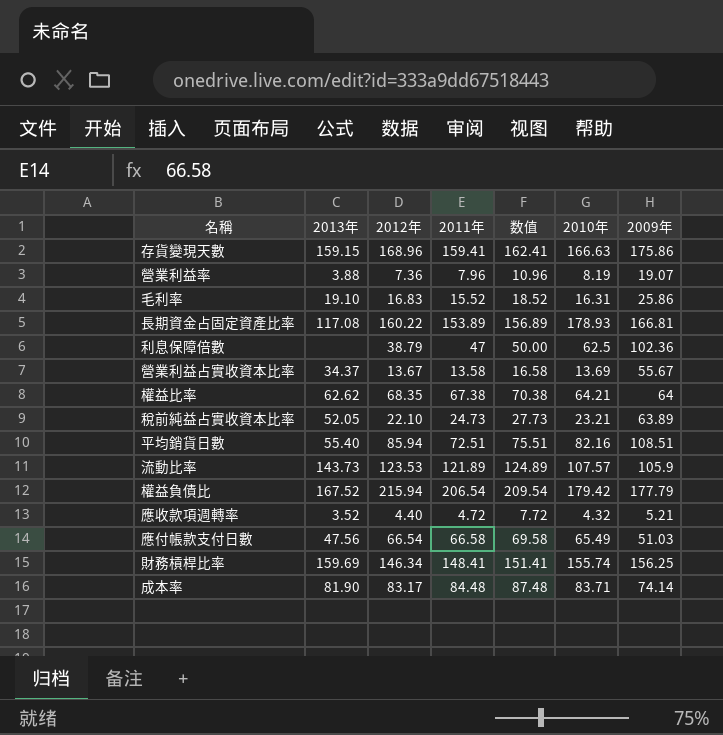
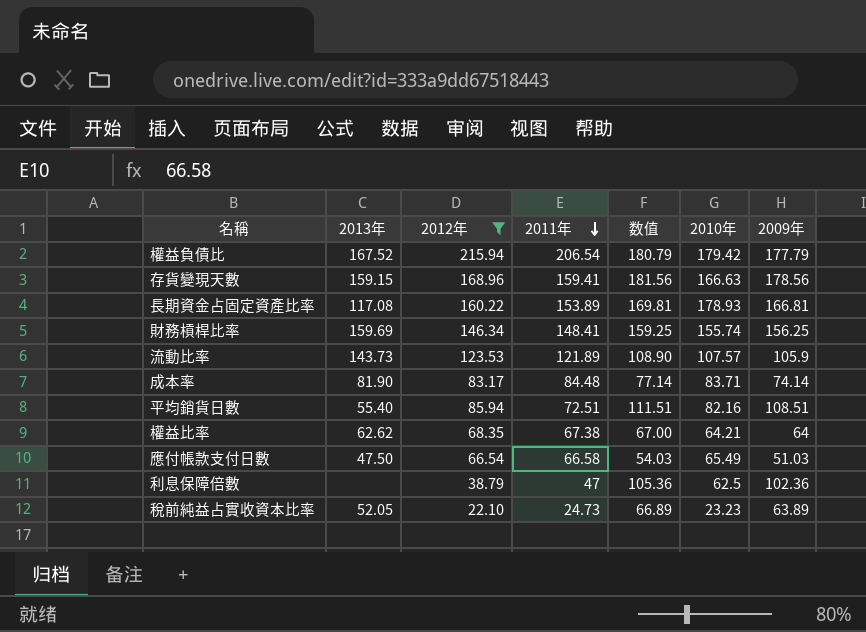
filter: none -> 2012年 >= 22.10
row order: none -> 2011年 descending
column 数值 | formula: [2011年] + 3 -> [2009年] + 3
存貨變現天數 | 2009年: 175.86 -> 178.56
應付帳款支付日數 | 2013年: 47.56 -> 47.50
稅前純益占實收資本比率 | 2010年: 23.21 -> 23.23

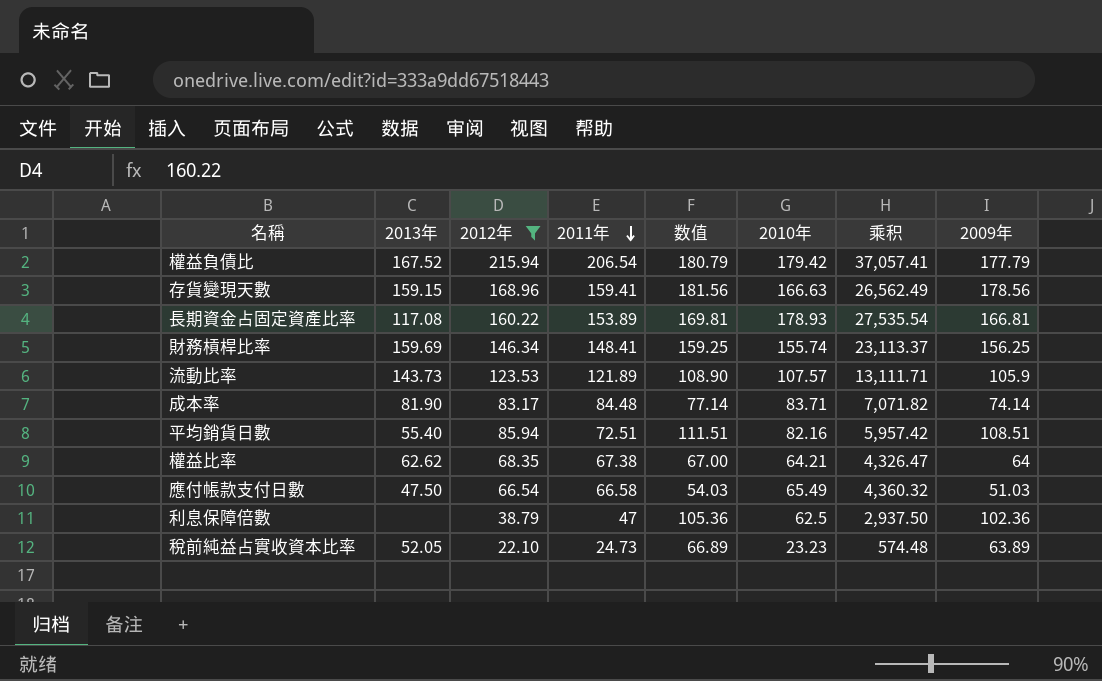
column 乘积 | formula: none -> [2011年] * [2010年]

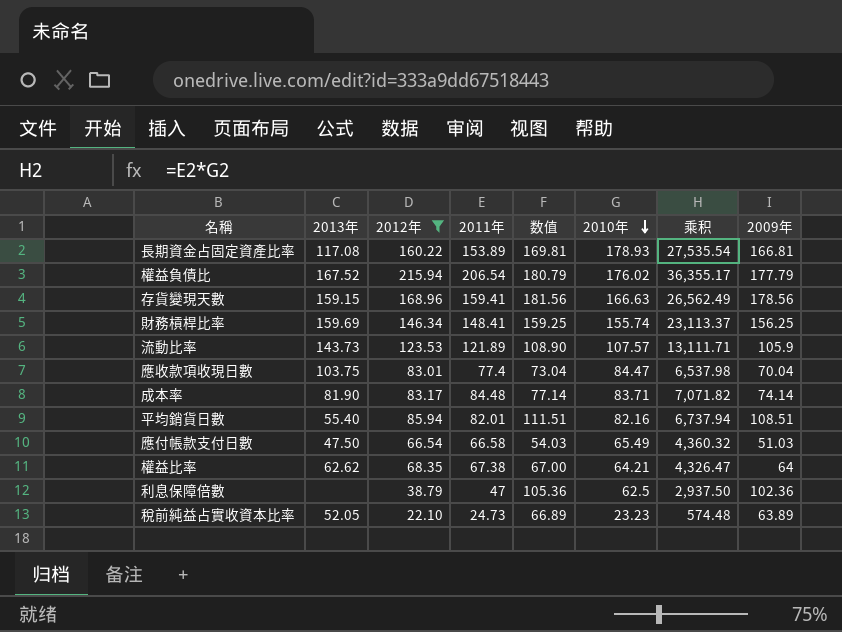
row order: 2011年 descending -> 2010年 descending
權益負債比 | 2010年: 179.42 -> 176.02
權益負債比 | 乘积: 37,057.41 -> 36,355.17
row 應收款項收現日數: none -> 103.75 | 83.01 | 77.4 | 73.04 | 84.47 | 6,537.98 | 70.04
平均銷貨日數 | 2011年: 72.51 -> 82.01
平均銷貨日數 | 乘积: 5,957.42 -> 6,737.94

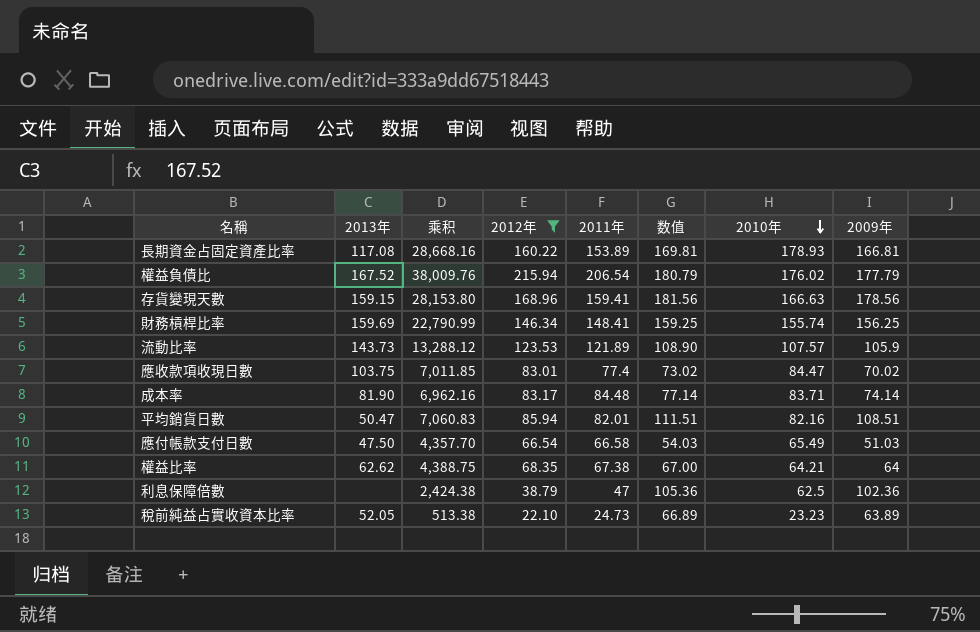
column 乘积 | formula: [2011年] * [2010年] -> [2012年] * [2010年]
column 乘积 | position: 7 -> 3
應收款項收現日數 | 数值: 73.04 -> 73.02
應收款項收現日數 | 2009年: 70.04 -> 70.02
平均銷貨日數 | 2013年: 55.40 -> 50.47

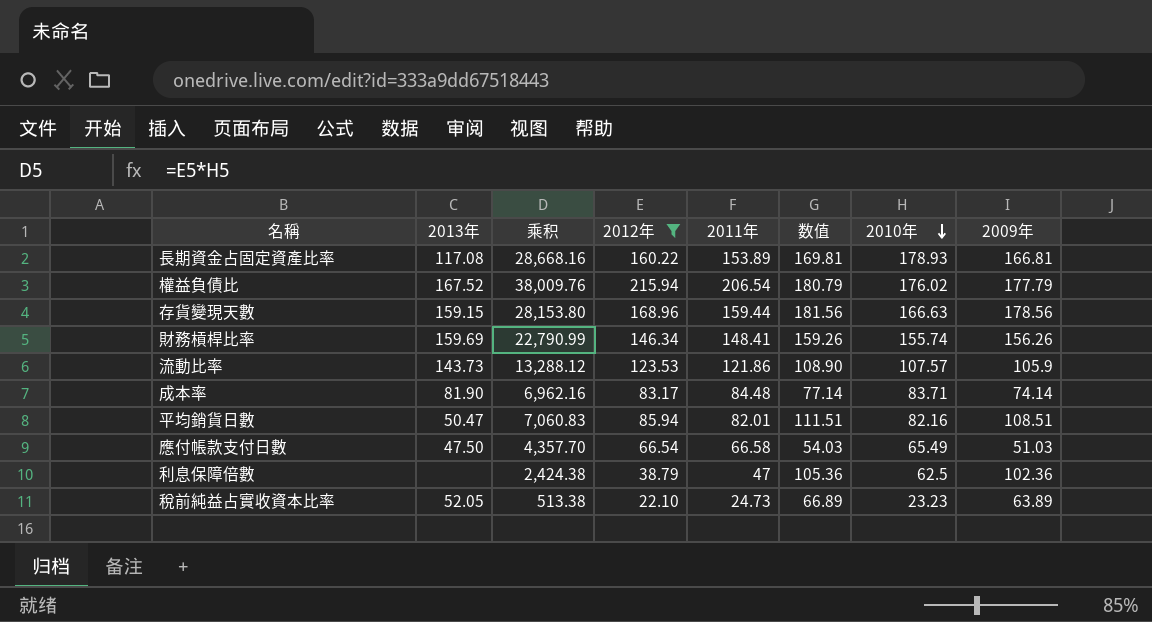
row 應收款項收現日數: 103.75 | 7,011.85 | 83.01 | 77.4 | 73.02 | 84.47 | 70.02 -> none
row 權益比率: 62.62 | 4,388.75 | 68.35 | 67.38 | 67.00 | 64.21 | 64 -> none
存貨變現天數 | 2011年: 159.41 -> 159.44
財務槓桿比率 | 数值: 159.25 -> 159.26
財務槓桿比率 | 2009年: 156.25 -> 156.26
流動比率 | 2011年: 121.89 -> 121.86

